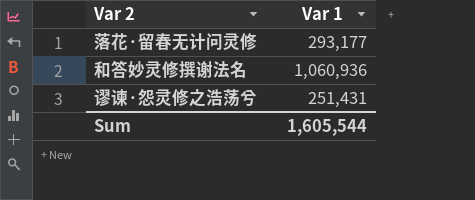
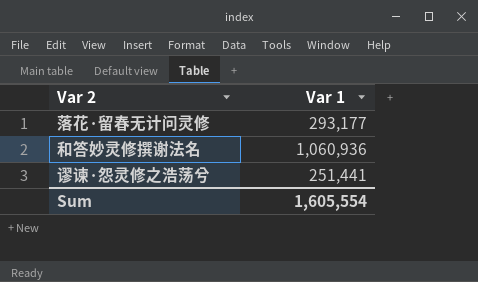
谬谏·怨灵修之浩荡兮 | Var 1: 251,431 -> 251,441
Sum | Var 1: 1,605,544 -> 1,605,554

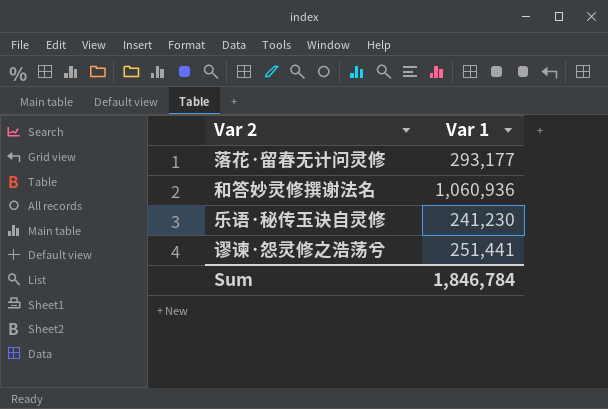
row 乐语·秘传玉诀自灵修: none -> 241,230
Sum | Var 1: 1,605,554 -> 1,846,784

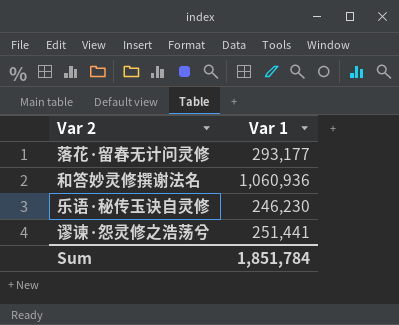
乐语·秘传玉诀自灵修 | Var 1: 241,230 -> 246,230
Sum | Var 1: 1,846,784 -> 1,851,784

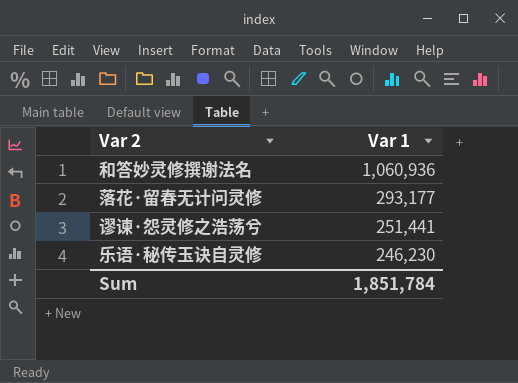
row order: none -> Var 1 descending

